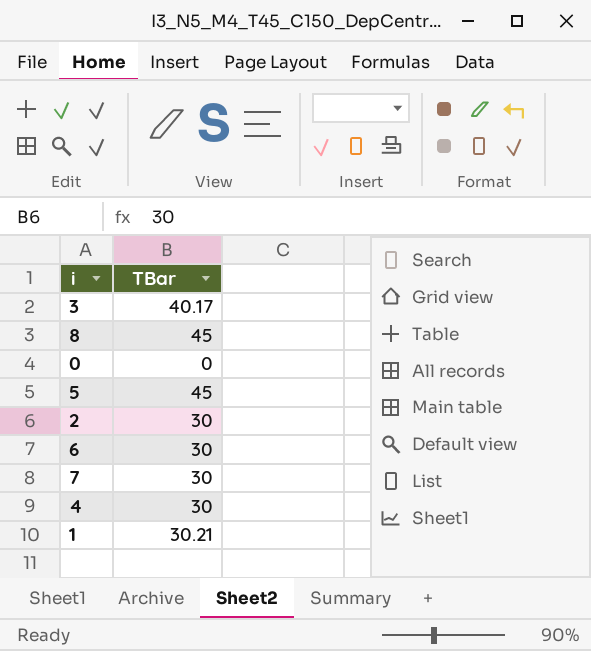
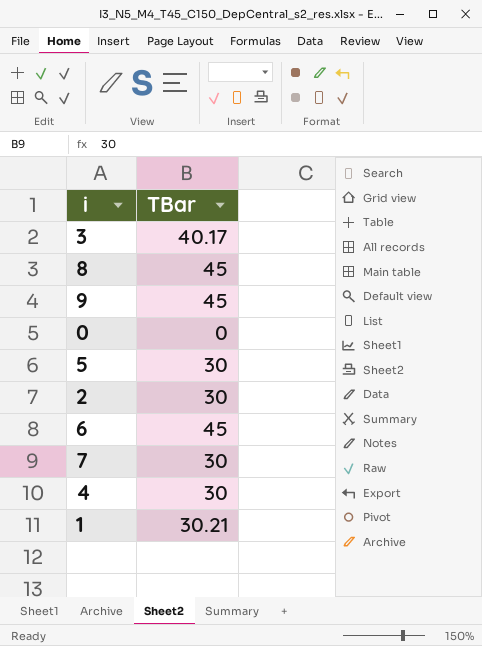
row 9: none -> 45
5 | TBar: 45 -> 30
6 | TBar: 30 -> 45

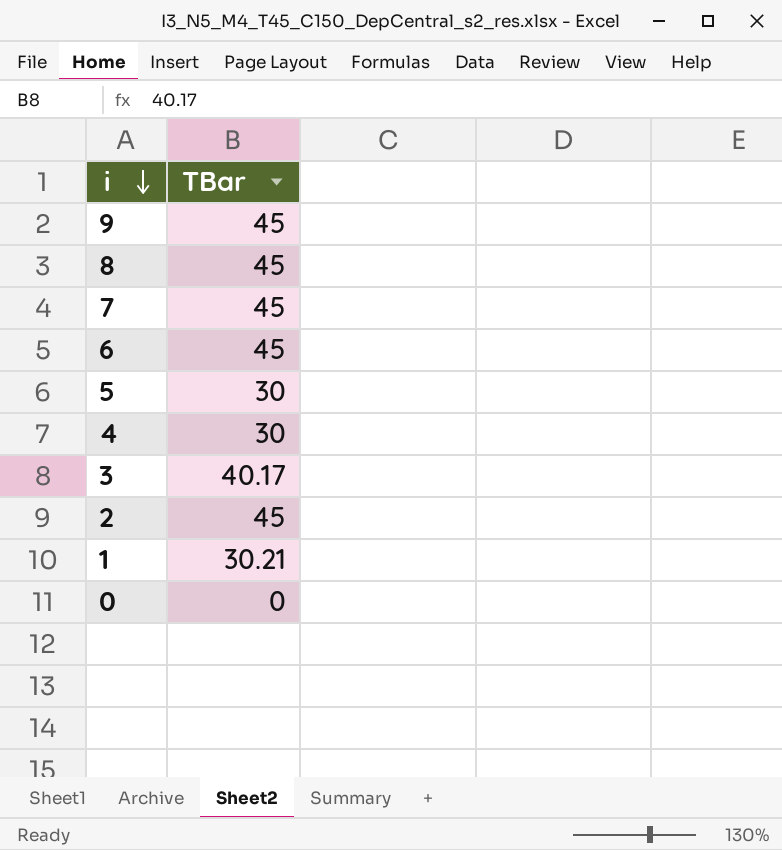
row order: none -> i descending
7 | TBar: 30 -> 45
2 | TBar: 30 -> 45

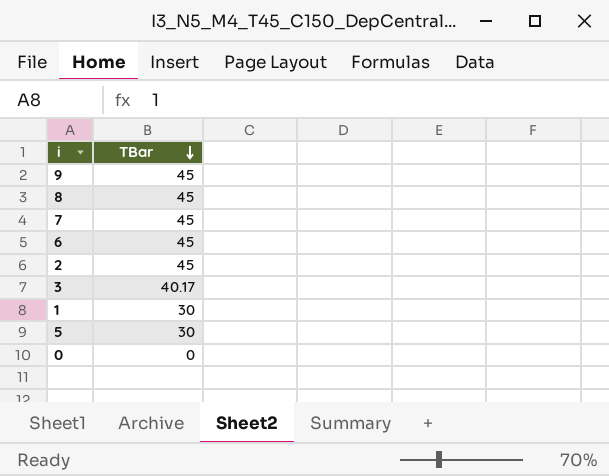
row order: i descending -> TBar descending
row 4: 30 -> none
1 | TBar: 30.21 -> 30

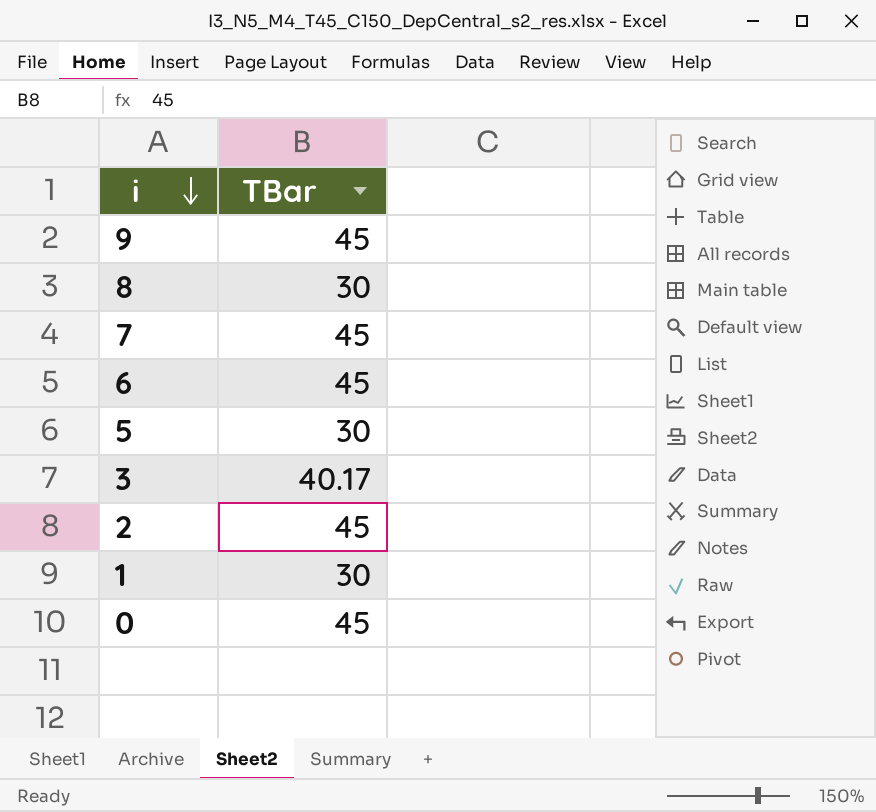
row order: TBar descending -> i descending
8 | TBar: 45 -> 30
0 | TBar: 0 -> 45

